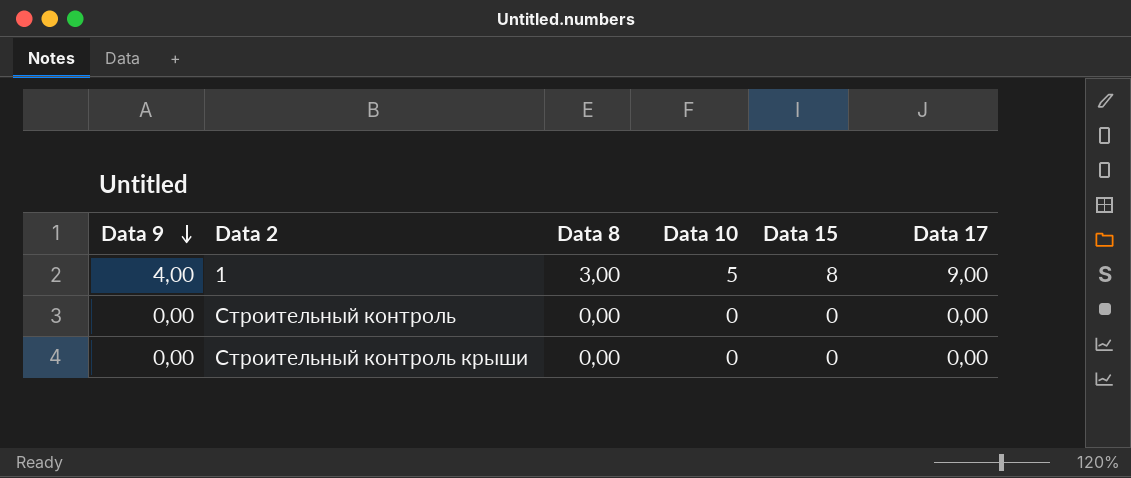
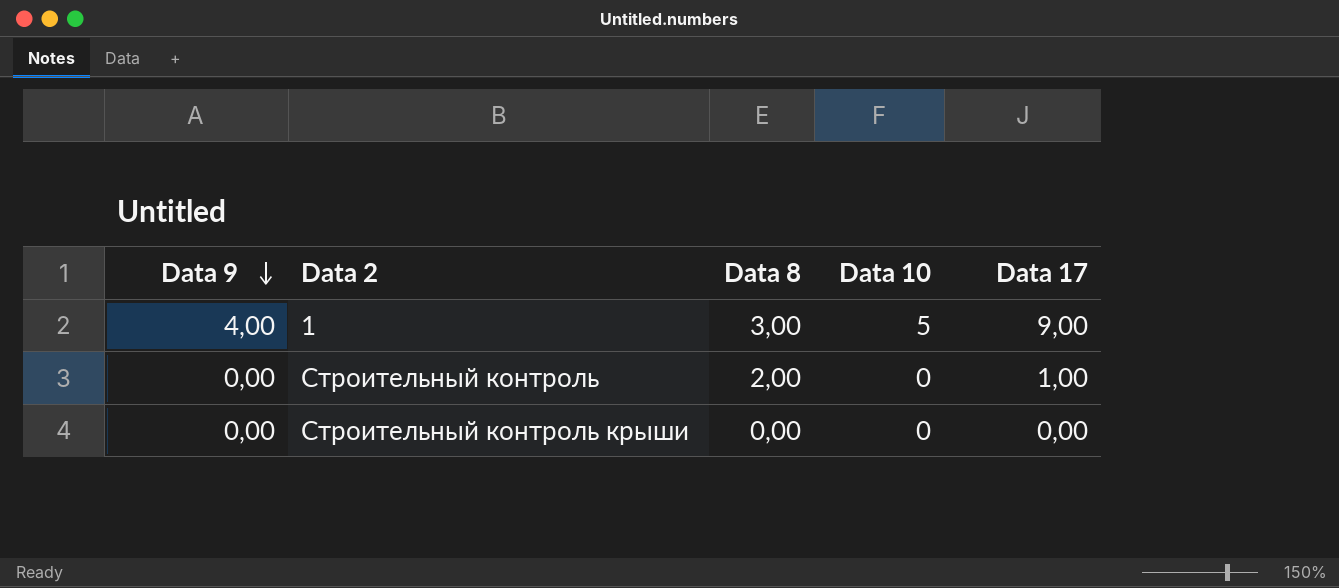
column Data 15 | position: 5 -> none
Строительный контроль | Data 8: 0,00 -> 2,00
Строительный контроль | Data 17: 0,00 -> 1,00

